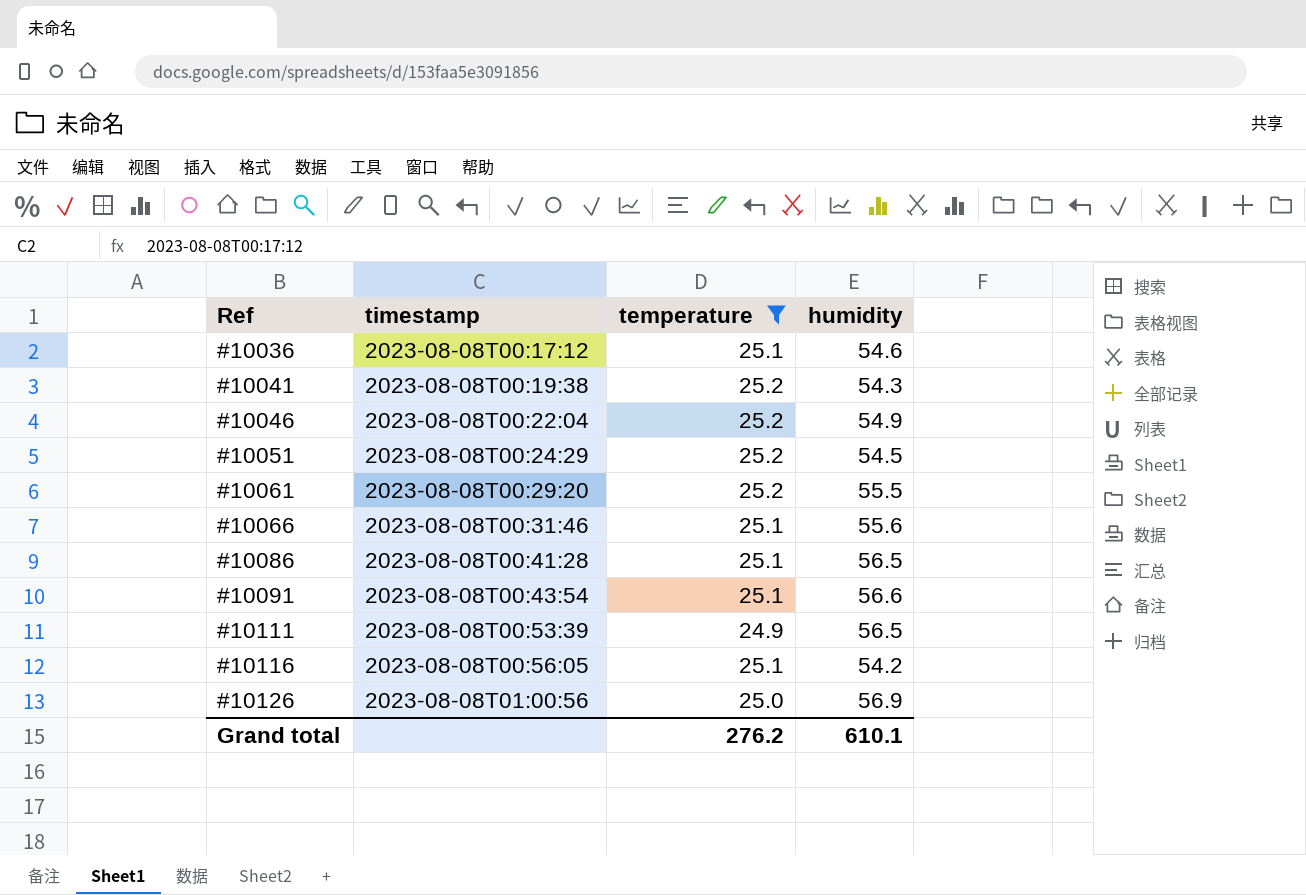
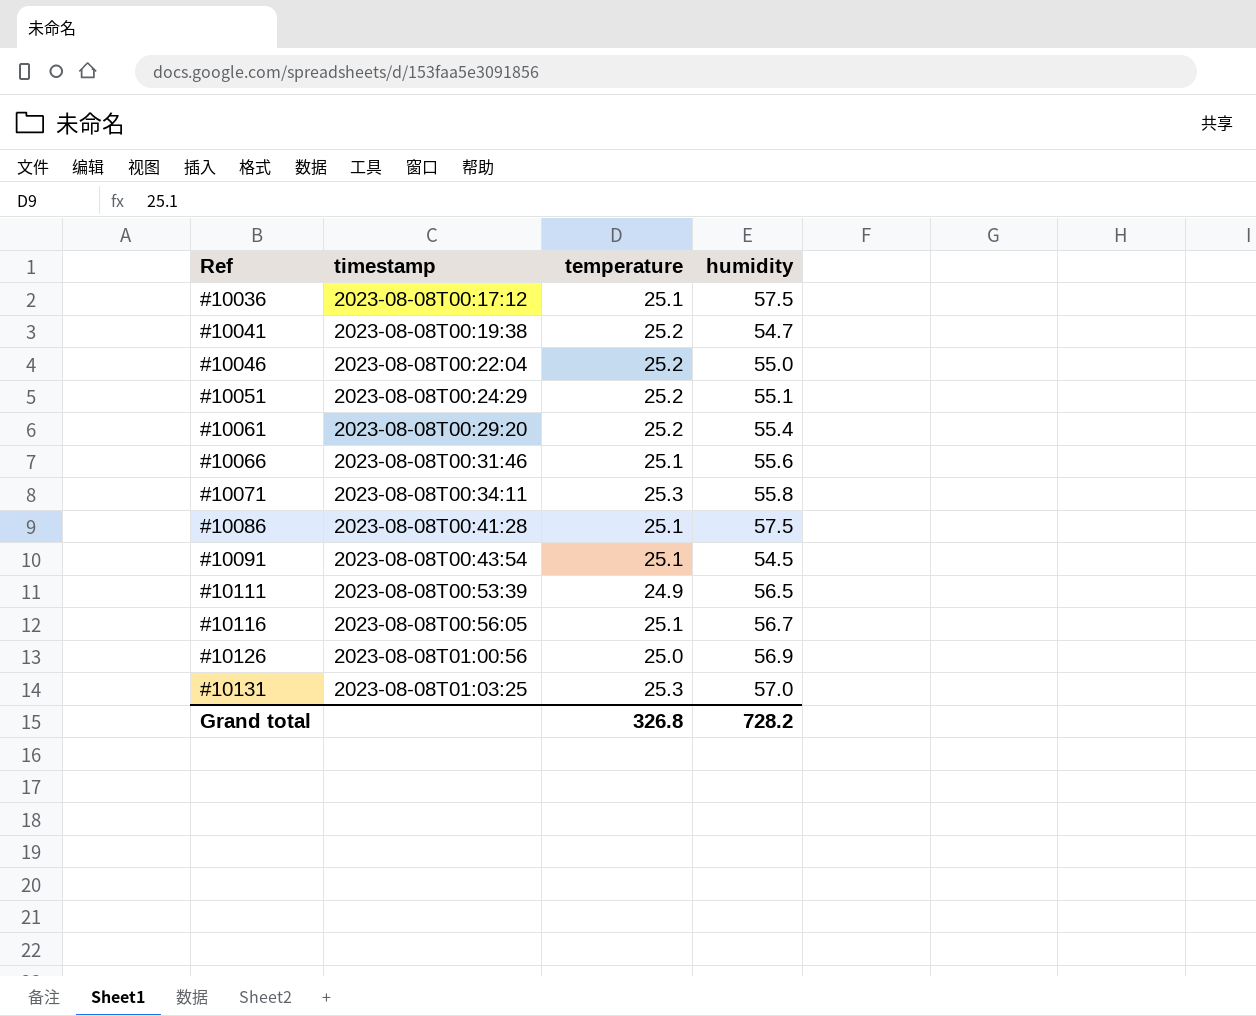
filter: temperature != 25.3 -> none
#10036 | humidity: 54.6 -> 57.5
#10041 | humidity: 54.3 -> 54.7
#10046 | humidity: 54.9 -> 55.0
#10051 | humidity: 54.5 -> 55.1
#10061 | humidity: 55.5 -> 55.4
#10086 | humidity: 56.5 -> 57.5
#10091 | humidity: 56.6 -> 54.5
#10116 | humidity: 54.2 -> 56.7
Grand total | temperature: 276.2 -> 326.8
Grand total | humidity: 610.1 -> 728.2

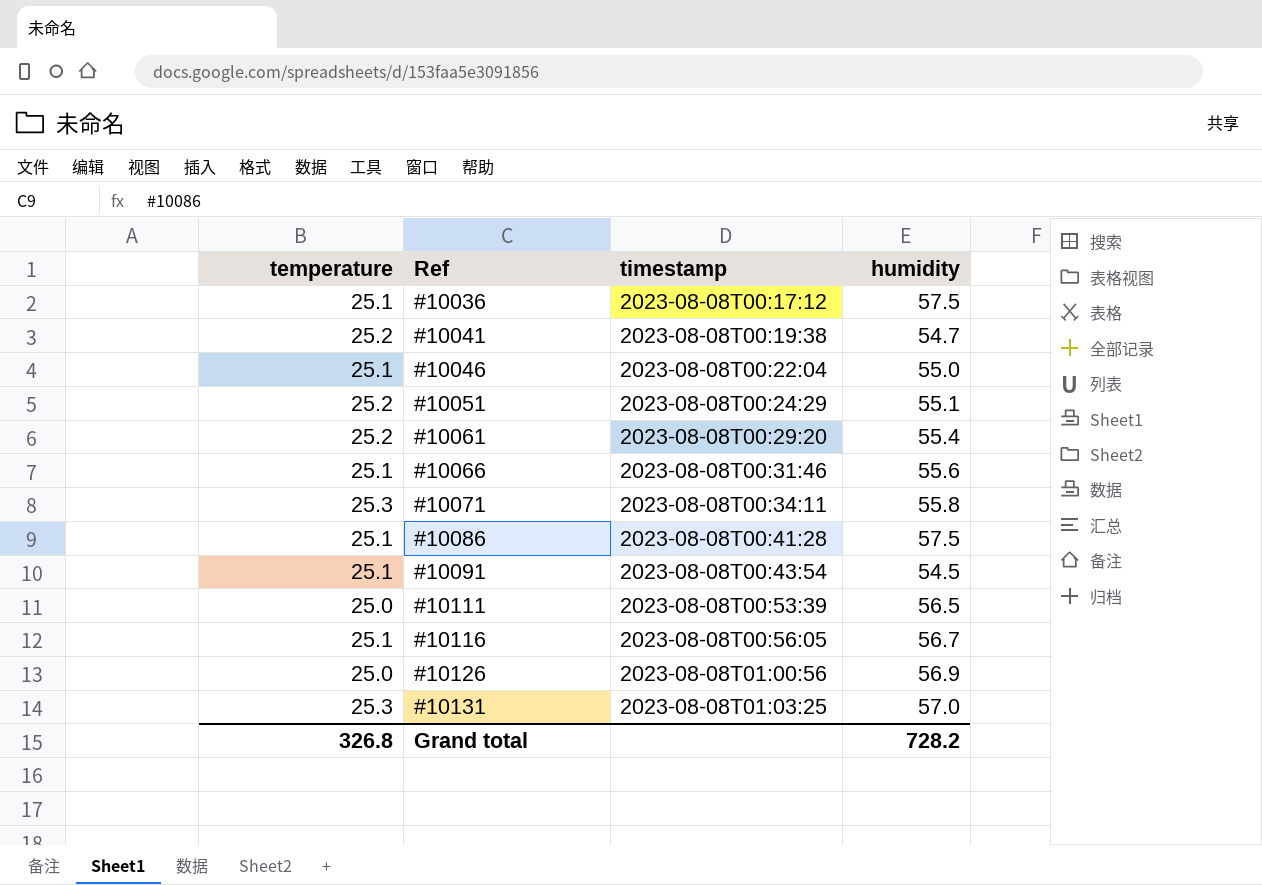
column temperature | position: 3 -> 1
#10046 | temperature: 25.2 -> 25.1
#10111 | temperature: 24.9 -> 25.0

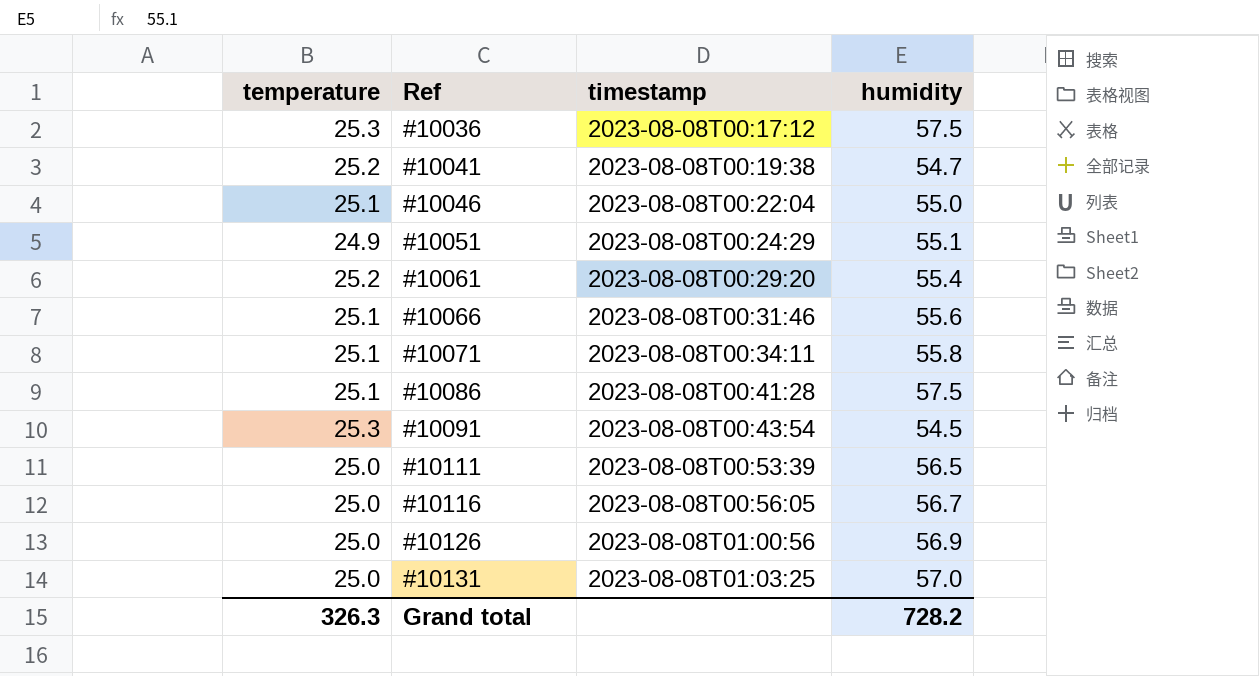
#10036 | temperature: 25.1 -> 25.3
#10051 | temperature: 25.2 -> 24.9
#10071 | temperature: 25.3 -> 25.1
#10091 | temperature: 25.1 -> 25.3
#10116 | temperature: 25.1 -> 25.0
#10131 | temperature: 25.3 -> 25.0
Grand total | temperature: 326.8 -> 326.3

